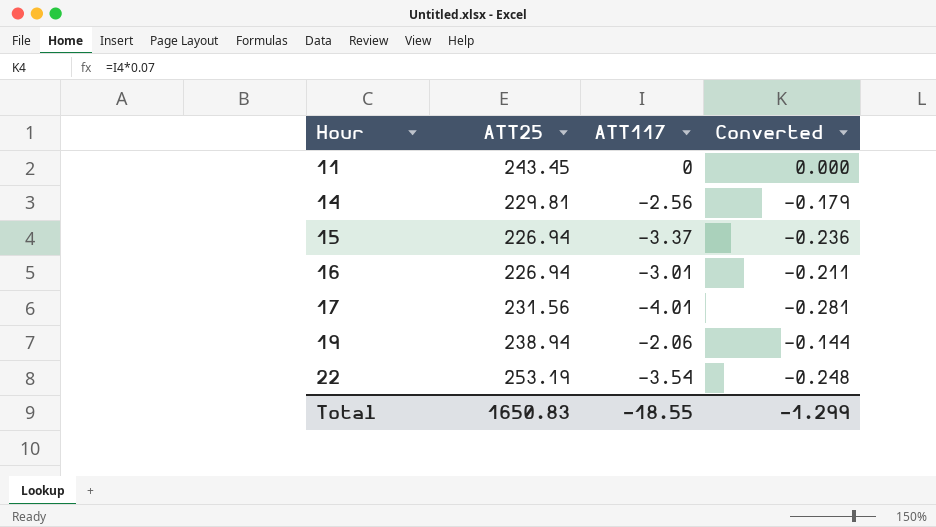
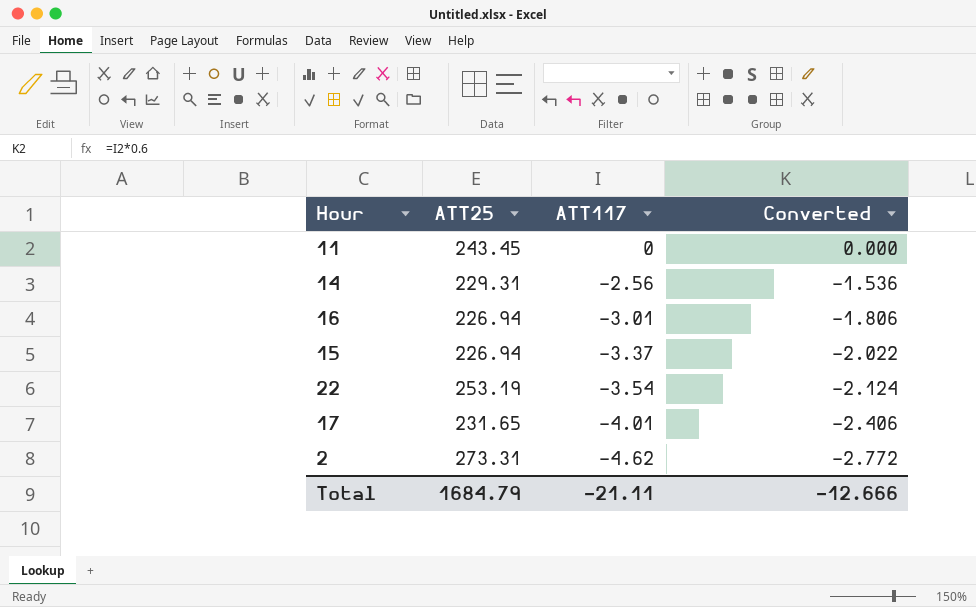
row order: Hour ascending -> ATT117 descending
column Converted | formula: [ATT117] * 0.07 -> [ATT117] * 0.6
row 19: 238.94 | -2.06 | -0.144 -> none
14 | ATT25: 229.81 -> 229.31
17 | ATT25: 231.56 -> 231.65
row 2: none -> 273.31 | -4.62 | -2.772
Total | ATT25: 1650.83 -> 1684.79
Total | ATT117: -18.55 -> -21.11
Total | Converted: -1.299 -> -12.666

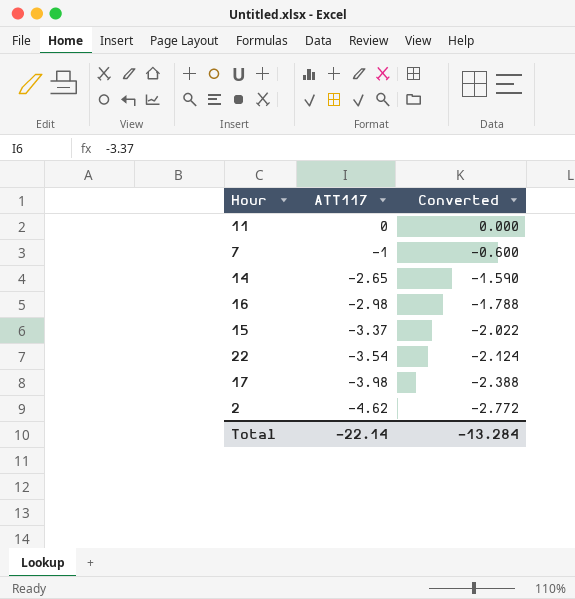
column ATT25 | position: 2 -> none
row 7: none -> -1 | -0.600
14 | ATT117: -2.56 -> -2.65
14 | Converted: -1.536 -> -1.590
16 | ATT117: -3.01 -> -2.98
16 | Converted: -1.806 -> -1.788
17 | ATT117: -4.01 -> -3.98
17 | Converted: -2.406 -> -2.388
Total | ATT117: -21.11 -> -22.14
Total | Converted: -12.666 -> -13.284

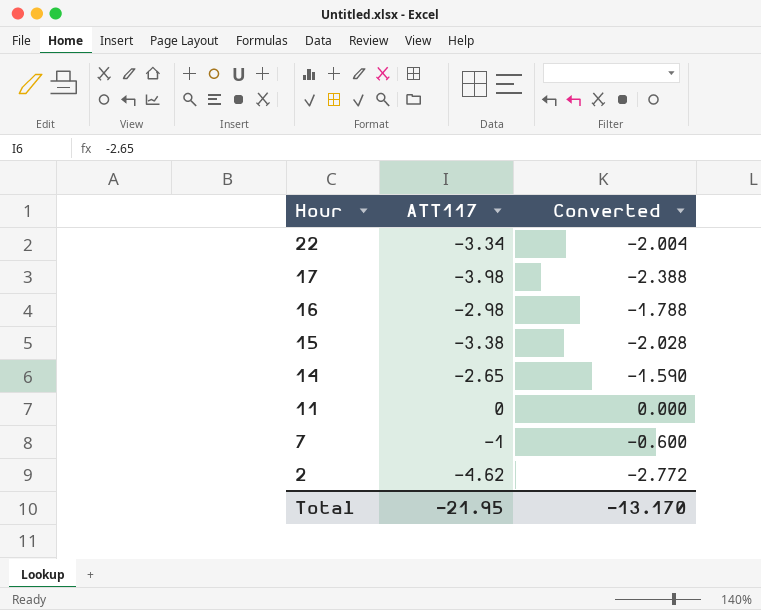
row order: ATT117 descending -> Hour descending
22 | ATT117: -3.54 -> -3.34
22 | Converted: -2.124 -> -2.004
15 | ATT117: -3.37 -> -3.38
15 | Converted: -2.022 -> -2.028
Total | ATT117: -22.14 -> -21.95
Total | Converted: -13.284 -> -13.170

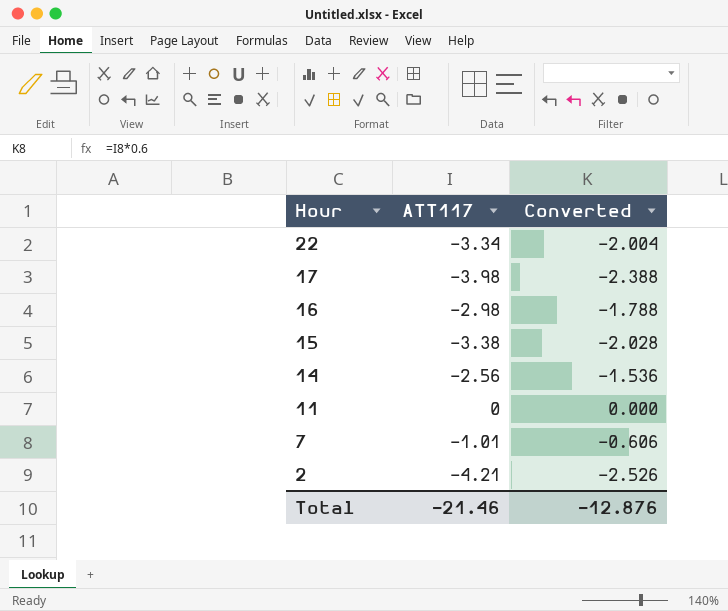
14 | ATT117: -2.65 -> -2.56
14 | Converted: -1.590 -> -1.536
7 | ATT117: -1 -> -1.01
7 | Converted: -0.600 -> -0.606
2 | ATT117: -4.62 -> -4.21
2 | Converted: -2.772 -> -2.526
Total | ATT117: -21.95 -> -21.46
Total | Converted: -13.170 -> -12.876

